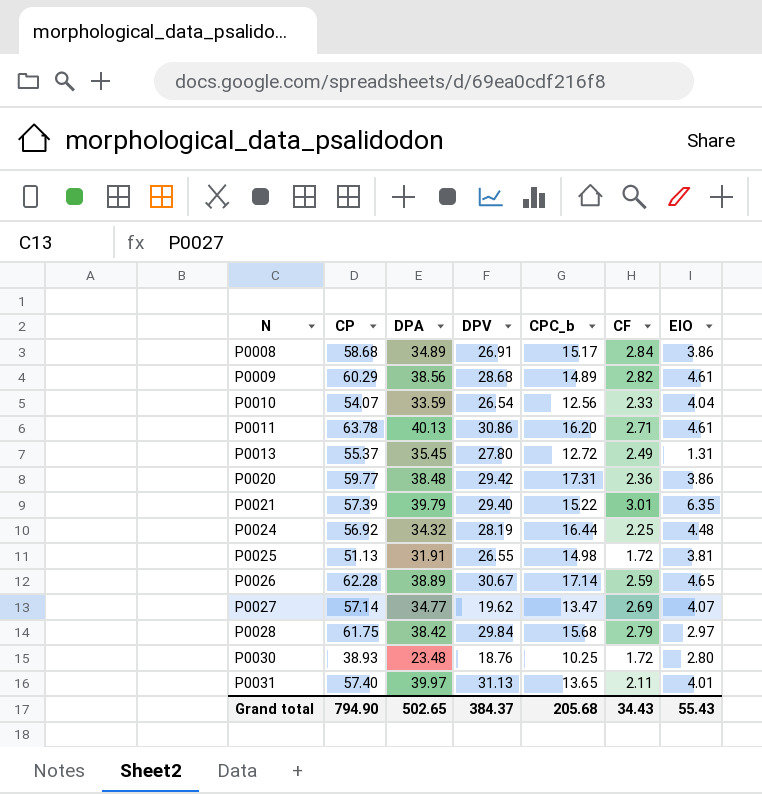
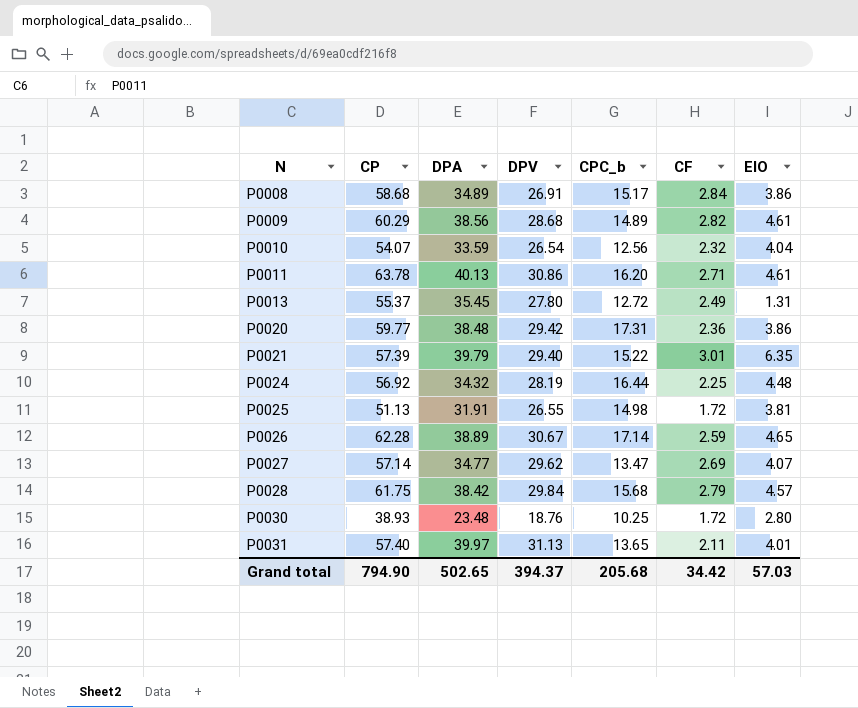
P0010 | CF: 2.33 -> 2.32
P0027 | DPV: 19.62 -> 29.62
P0028 | EIO: 2.97 -> 4.57
Grand total | DPV: 384.37 -> 394.37
Grand total | CF: 34.43 -> 34.42
Grand total | EIO: 55.43 -> 57.03

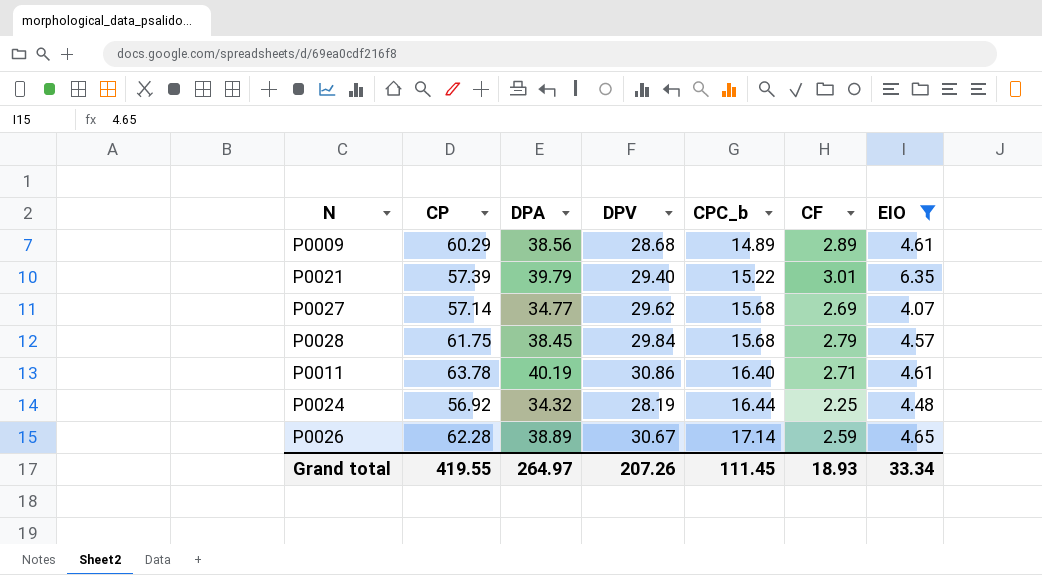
filter: none -> EIO >= 4.07
row order: N ascending -> CPC_b ascending
P0009 | CF: 2.82 -> 2.89
P0027 | CPC_b: 13.47 -> 15.68
P0028 | DPA: 38.42 -> 38.45
P0011 | DPA: 40.13 -> 40.19
P0011 | CPC_b: 16.20 -> 16.40
Grand total | CP: 794.90 -> 419.55
Grand total | DPA: 502.65 -> 264.97
Grand total | DPV: 394.37 -> 207.26
Grand total | CPC_b: 205.68 -> 111.45
Grand total | CF: 34.42 -> 18.93
Grand total | EIO: 57.03 -> 33.34

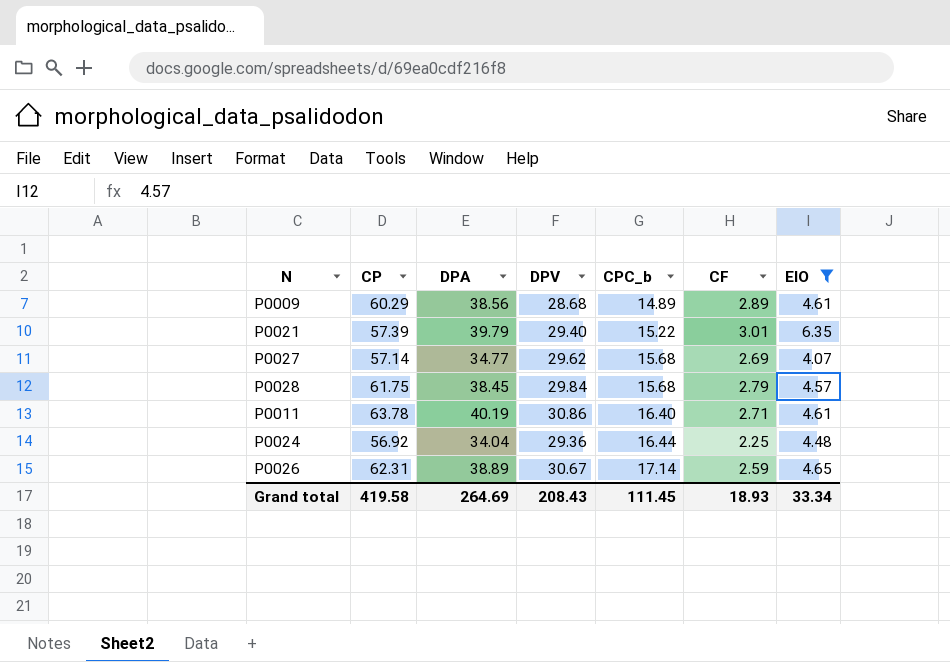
P0024 | DPA: 34.32 -> 34.04
P0024 | DPV: 28.19 -> 29.36
P0026 | CP: 62.28 -> 62.31
Grand total | CP: 419.55 -> 419.58
Grand total | DPA: 264.97 -> 264.69
Grand total | DPV: 207.26 -> 208.43

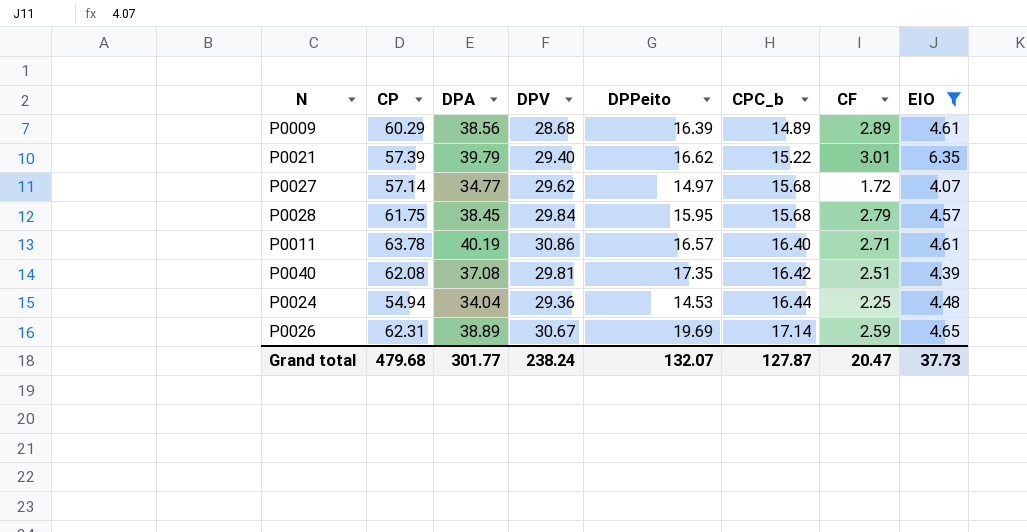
column DPPeito | position: none -> 5
P0027 | CF: 2.69 -> 1.72
row P0040: none -> 62.08 | 37.08 | 29.81 | 17.35 | 16.42 | 2.51 | 4.39
P0024 | CP: 56.92 -> 54.94
Grand total | CP: 419.58 -> 479.68
Grand total | DPA: 264.69 -> 301.77
Grand total | DPV: 208.43 -> 238.24
Grand total | CPC_b: 111.45 -> 127.87
Grand total | CF: 18.93 -> 20.47
Grand total | EIO: 33.34 -> 37.73

